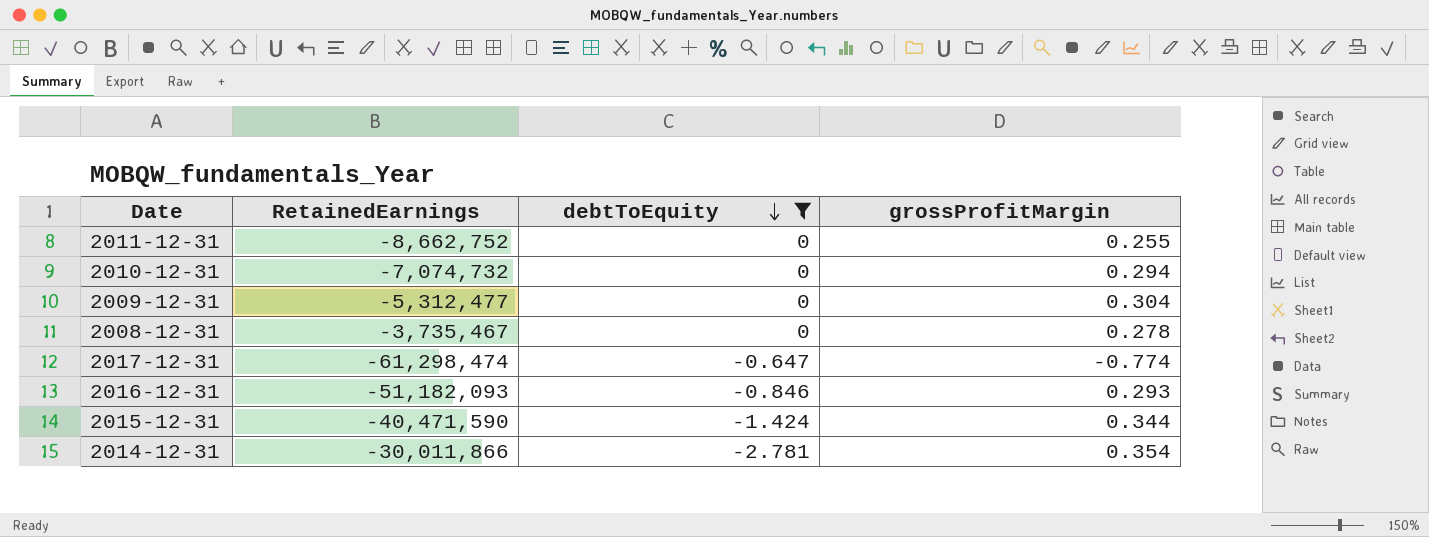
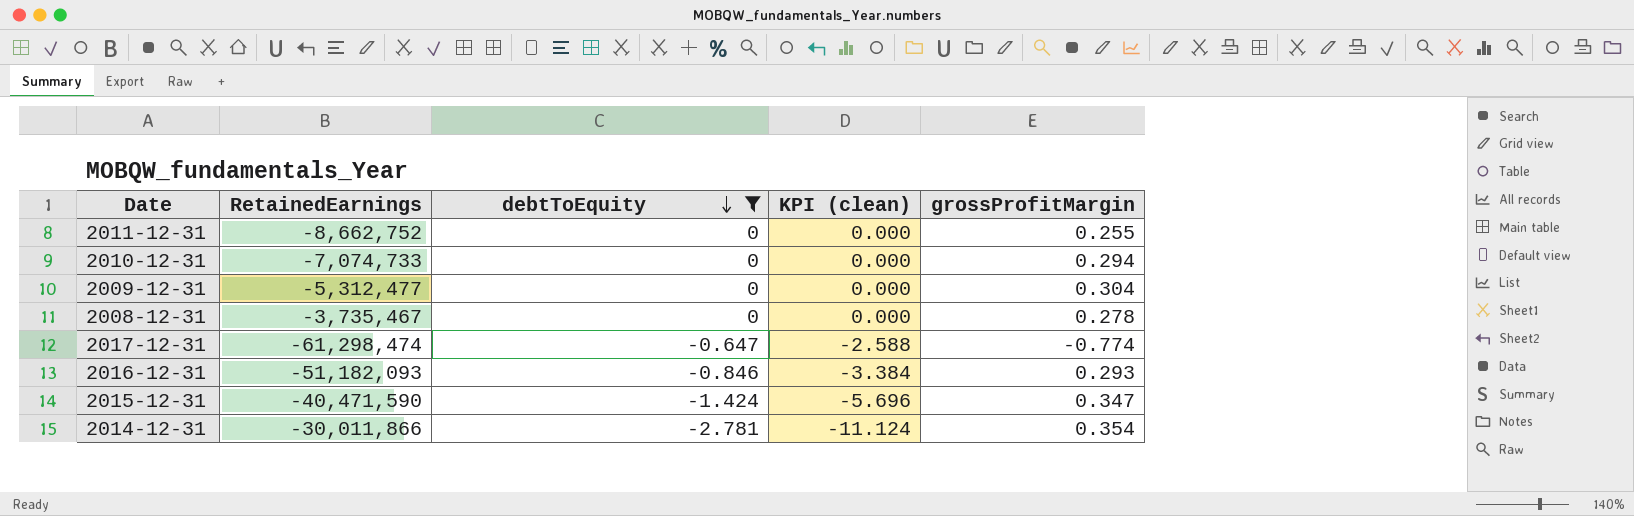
column KPI (clean) | formula: none -> [debtToEquity] * 4
2010-12-31 | RetainedEarnings: -7,074,732 -> -7,074,733
2015-12-31 | grossProfitMargin: 0.344 -> 0.347

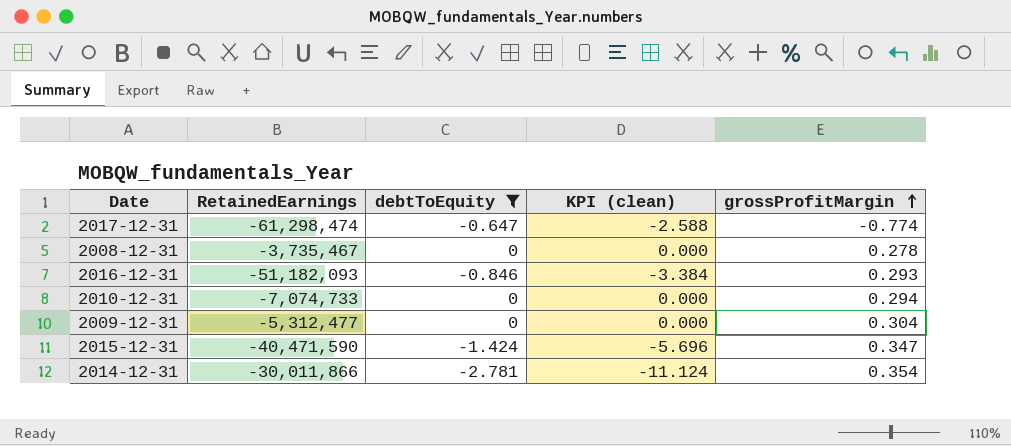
row order: debtToEquity descending -> grossProfitMargin ascending
row 2011-12-31: -8,662,752 | 0 | 0.000 | 0.255 -> none

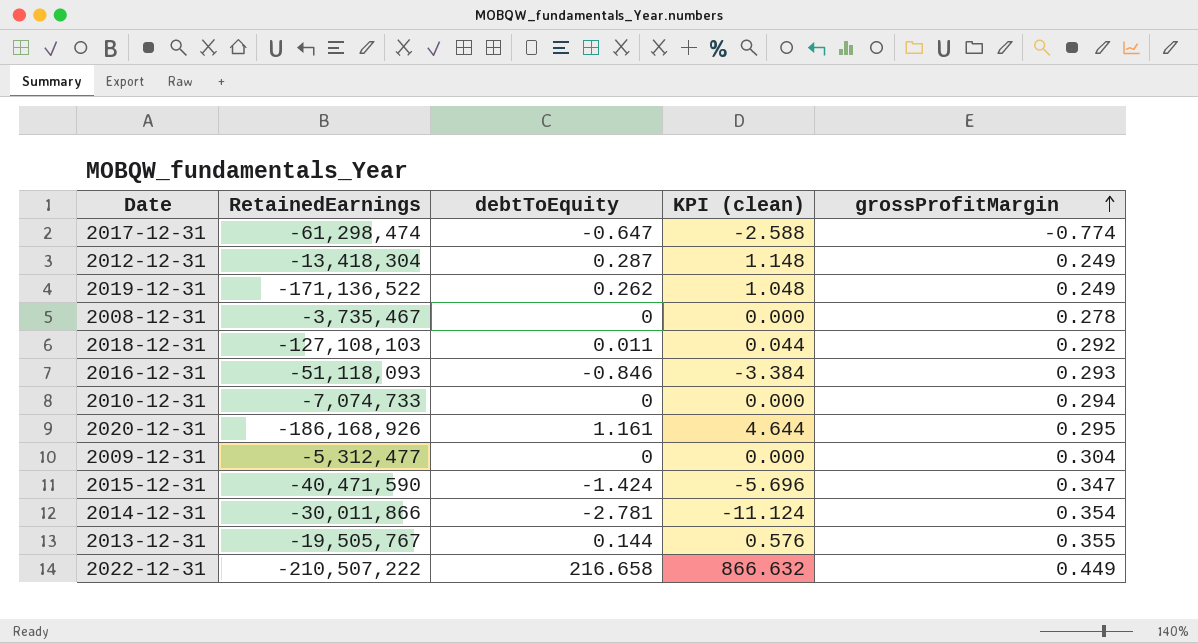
filter: debtToEquity <= 0 -> none
2016-12-31 | RetainedEarnings: -51,182,093 -> -51,118,093

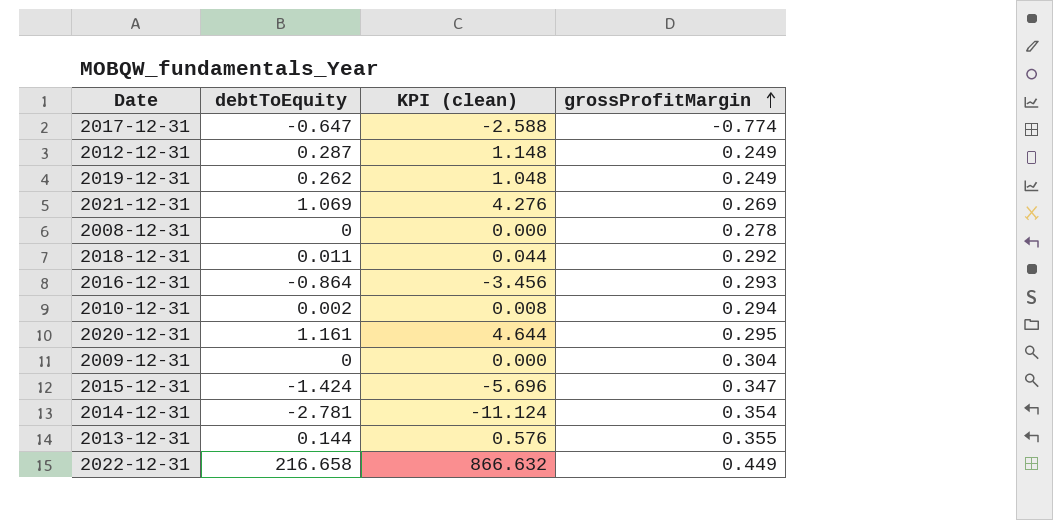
column RetainedEarnings | position: 2 -> none
row 2021-12-31: none -> 1.069 | 4.276 | 0.269
2016-12-31 | debtToEquity: -0.846 -> -0.864
2016-12-31 | KPI (clean): -3.384 -> -3.456
2010-12-31 | debtToEquity: 0 -> 0.002
2010-12-31 | KPI (clean): 0.000 -> 0.008

